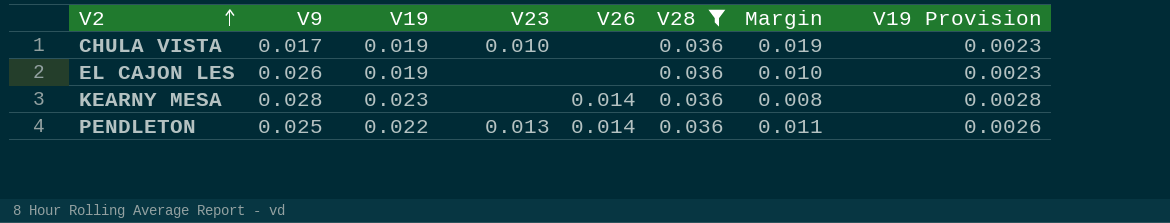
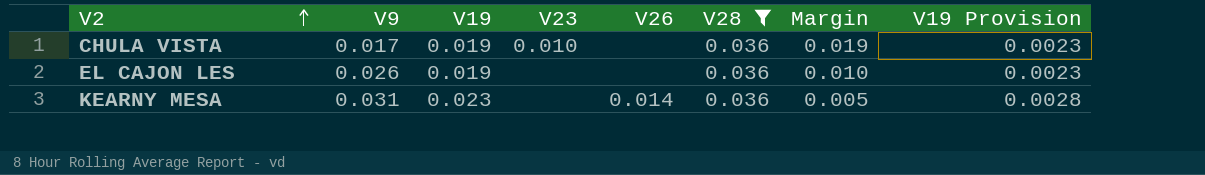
row PENDLETON: 0.025 | 0.022 | 0.013 | 0.014 | 0.036 | 0.011 | 0.0026 -> none
KEARNY MESA | V9: 0.028 -> 0.031
KEARNY MESA | Margin: 0.008 -> 0.005

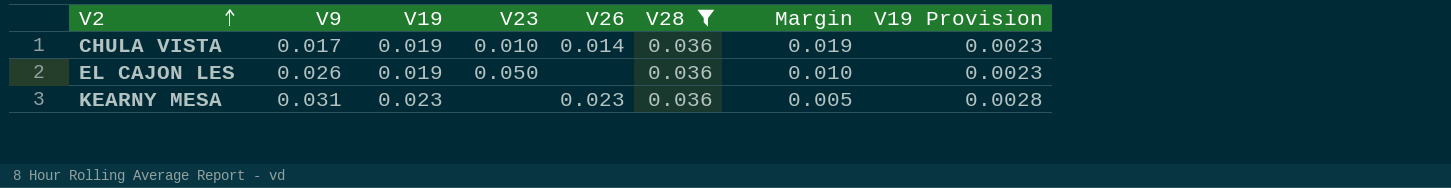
CHULA VISTA | V26: none -> 0.014
EL CAJON LES | V23: none -> 0.050
KEARNY MESA | V26: 0.014 -> 0.023

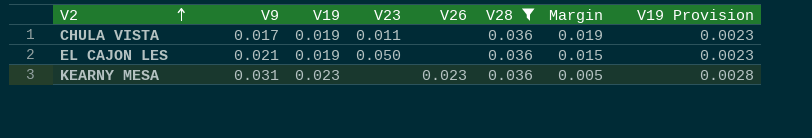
CHULA VISTA | V23: 0.010 -> 0.011
CHULA VISTA | V26: 0.014 -> none
EL CAJON LES | V9: 0.026 -> 0.021
EL CAJON LES | Margin: 0.010 -> 0.015

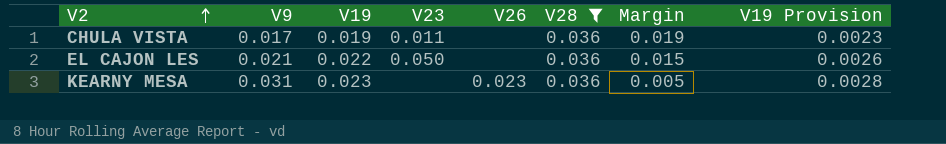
EL CAJON LES | V19: 0.019 -> 0.022
EL CAJON LES | V19 Provision: 0.0023 -> 0.0026

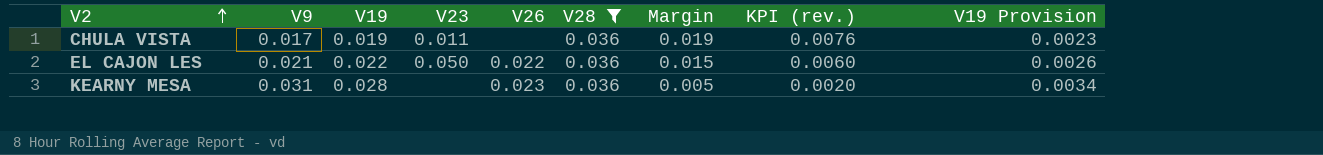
column KPI (rev.) | formula: none -> [Margin] * 0.4
EL CAJON LES | V26: none -> 0.022
KEARNY MESA | V19: 0.023 -> 0.028
KEARNY MESA | V19 Provision: 0.0028 -> 0.0034

